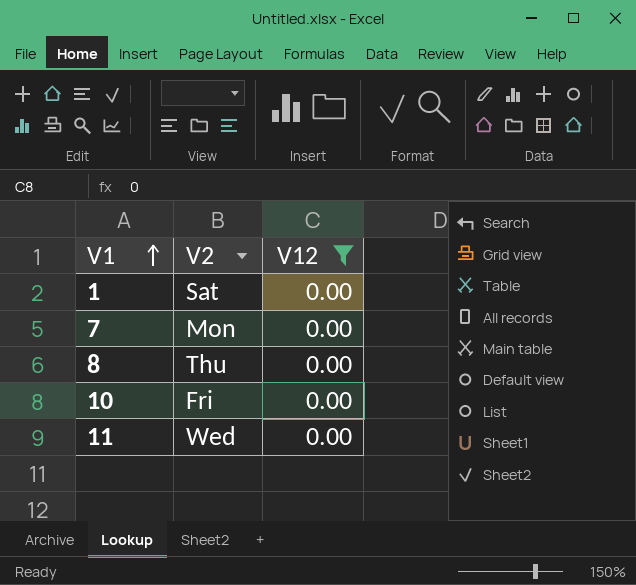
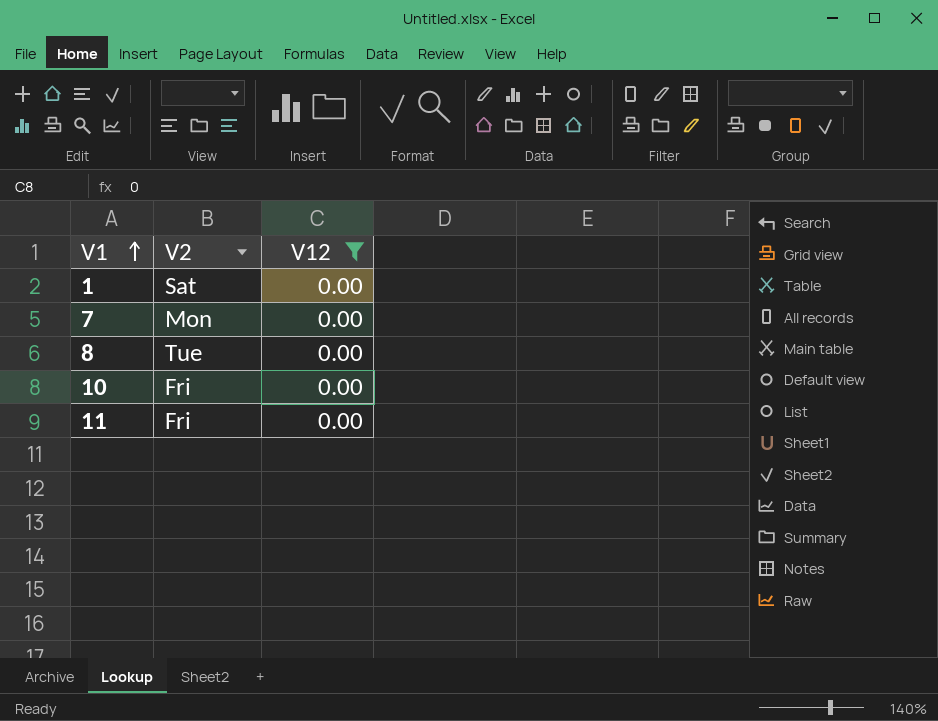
8 | V2: Thu -> Tue
11 | V2: Wed -> Fri

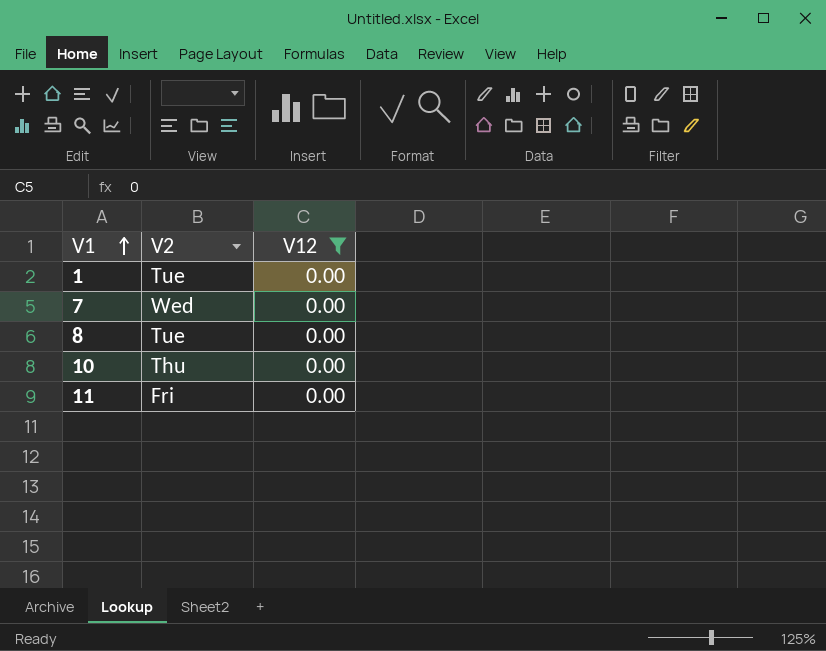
1 | V2: Sat -> Tue
7 | V2: Mon -> Wed
10 | V2: Fri -> Thu

